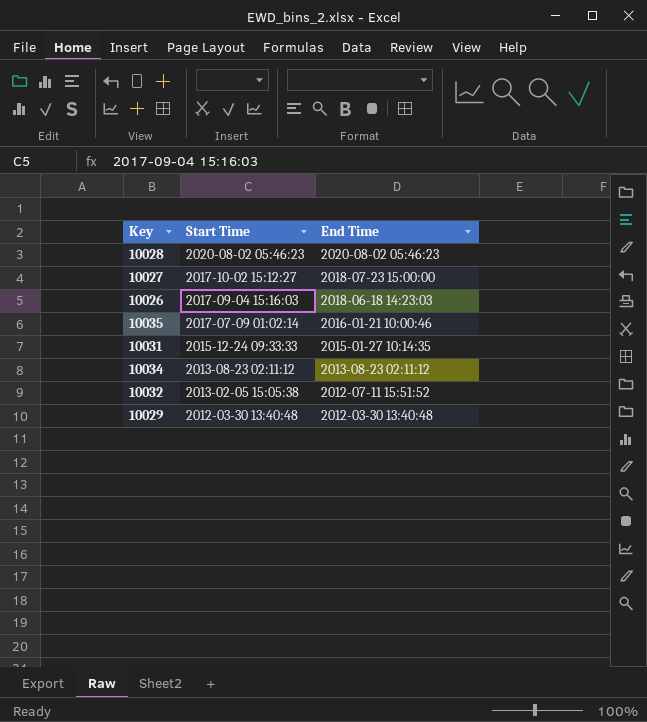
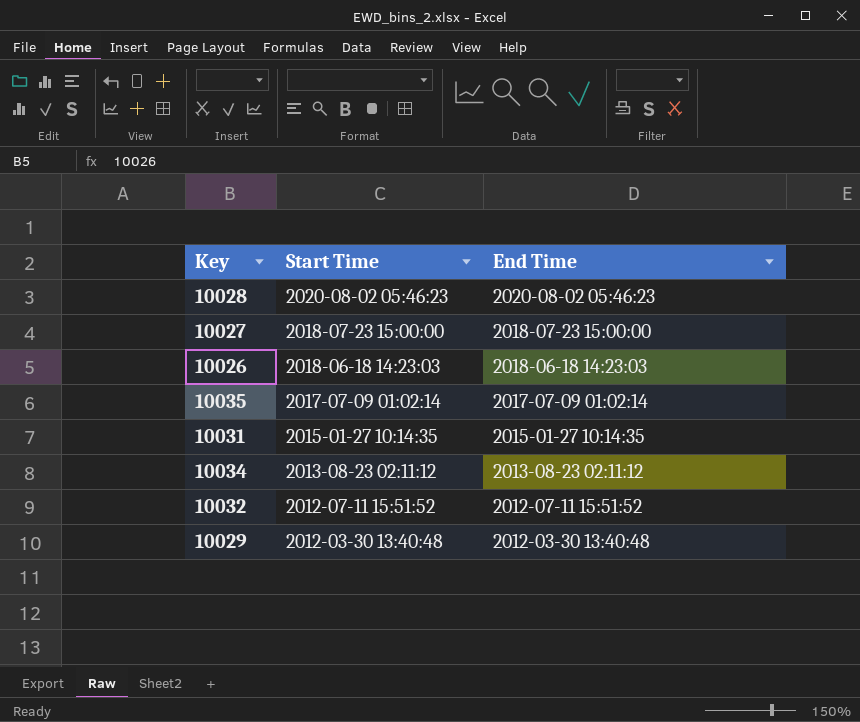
10027 | Start Time: 2017-10-02 15:12:27 -> 2018-07-23 15:00:00
10026 | Start Time: 2017-09-04 15:16:03 -> 2018-06-18 14:23:03
10035 | End Time: 2016-01-21 10:00:46 -> 2017-07-09 01:02:14
10031 | Start Time: 2015-12-24 09:33:33 -> 2015-01-27 10:14:35
10032 | Start Time: 2013-02-05 15:05:38 -> 2012-07-11 15:51:52

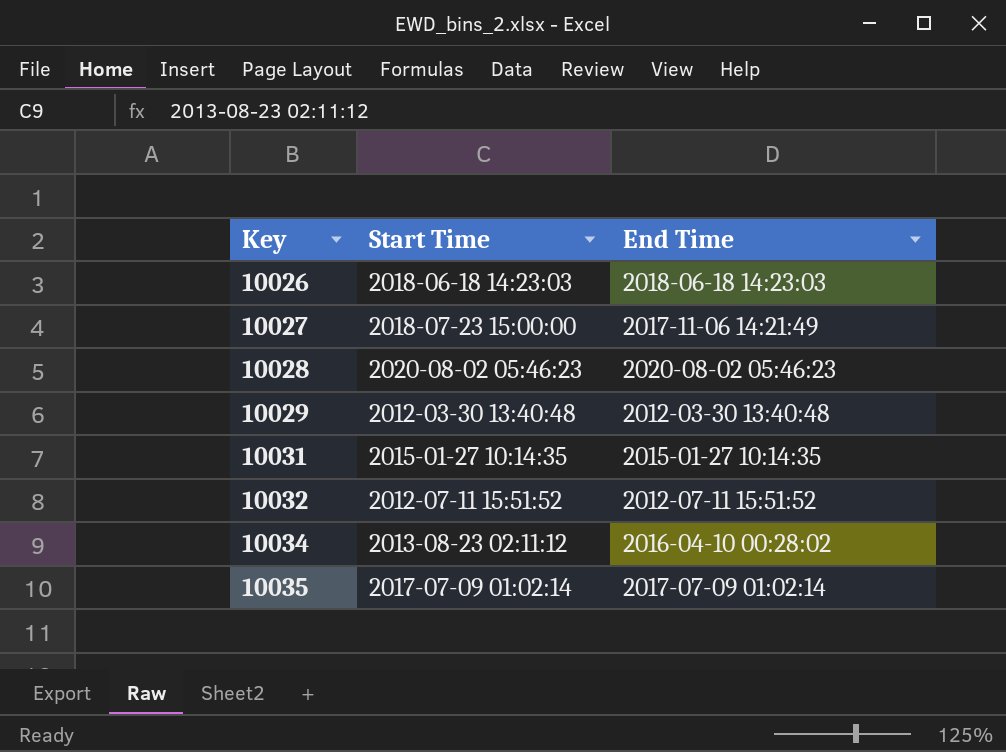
row order: Start Time descending -> Key ascending
10027 | End Time: 2018-07-23 15:00:00 -> 2017-11-06 14:21:49
10034 | End Time: 2013-08-23 02:11:12 -> 2016-04-10 00:28:02

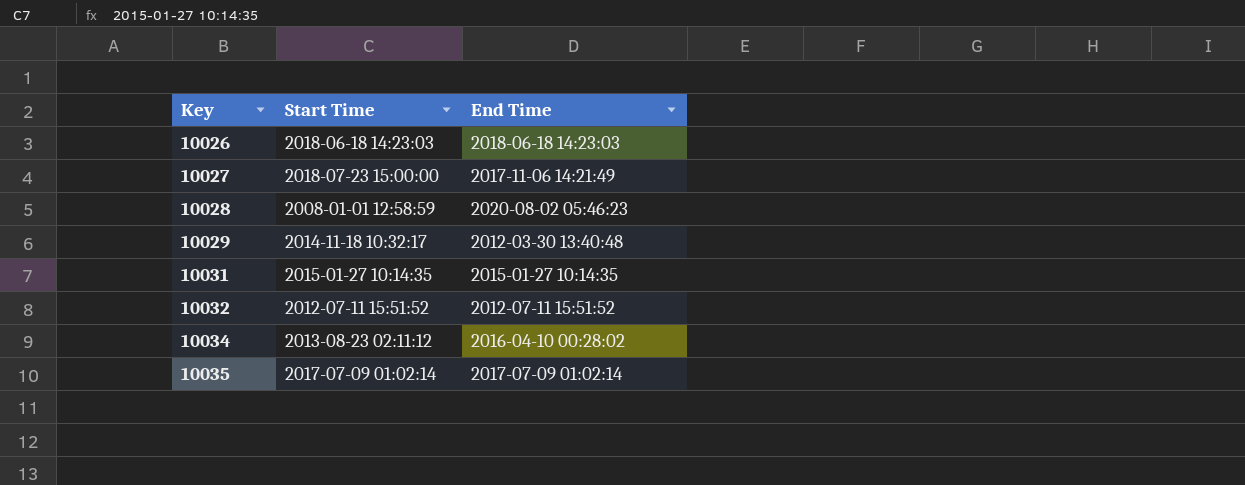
10028 | Start Time: 2020-08-02 05:46:23 -> 2008-01-01 12:58:59
10029 | Start Time: 2012-03-30 13:40:48 -> 2014-11-18 10:32:17

